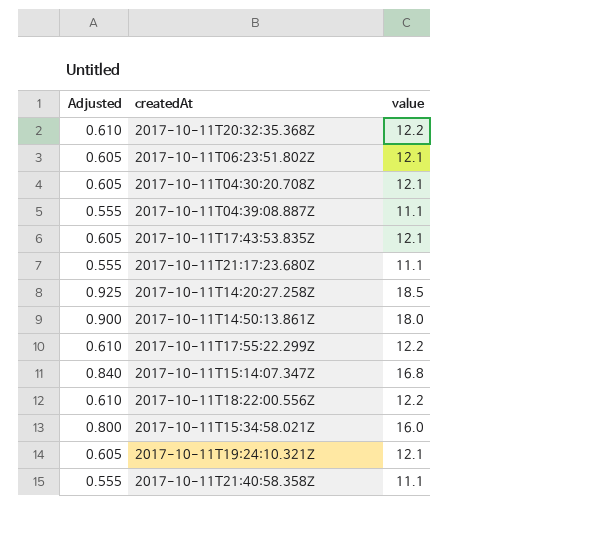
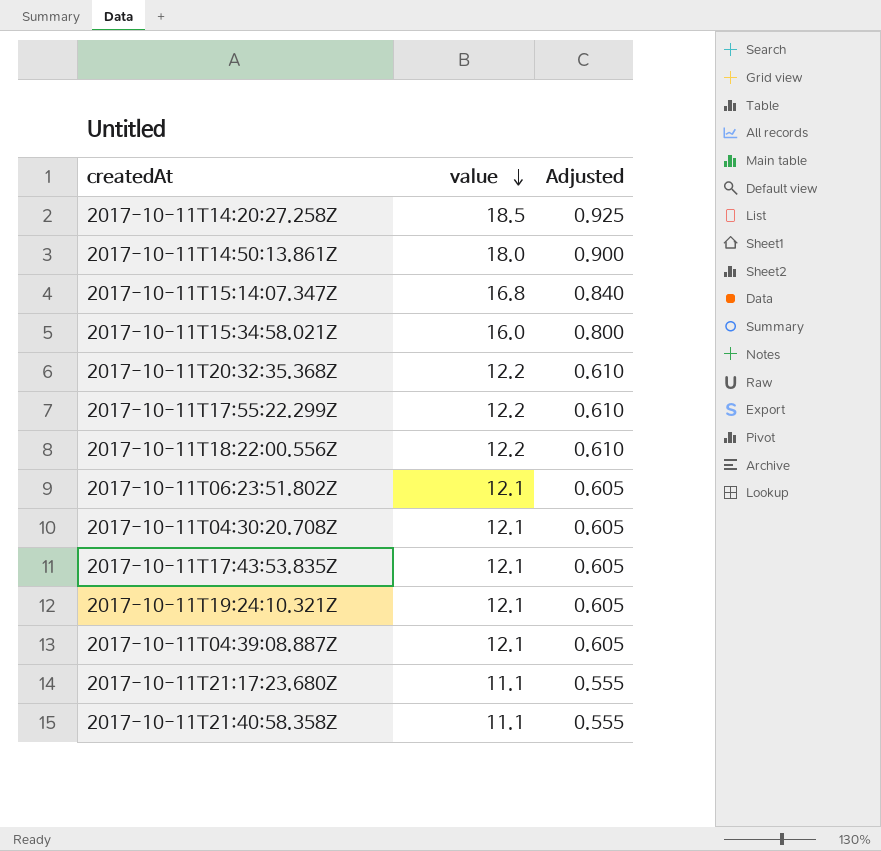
row order: none -> value descending
column Adjusted | position: 1 -> 3
2017-10-11T04:39:08.887Z | value: 11.1 -> 12.1
2017-10-11T04:39:08.887Z | Adjusted: 0.555 -> 0.605

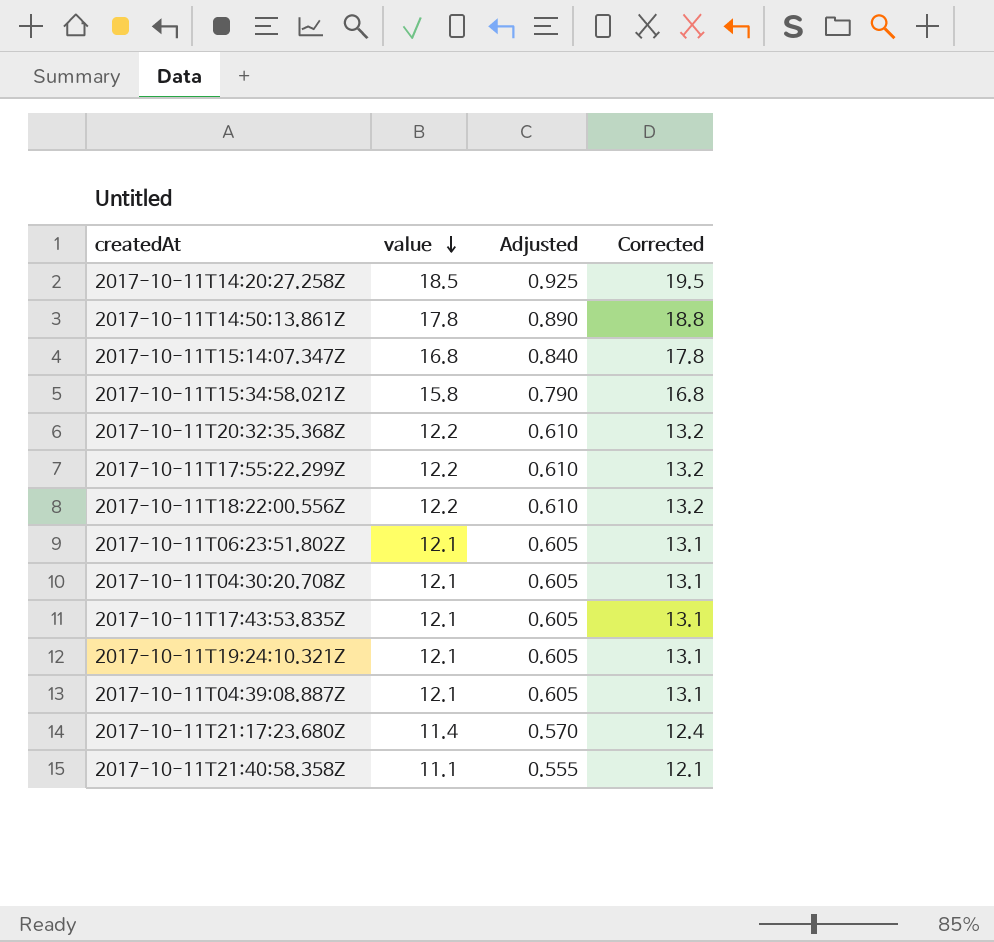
column Corrected | formula: none -> [value] + 1
2017-10-11T14:50:13.861Z | value: 18.0 -> 17.8
2017-10-11T14:50:13.861Z | Adjusted: 0.900 -> 0.890
2017-10-11T15:34:58.021Z | value: 16.0 -> 15.8
2017-10-11T15:34:58.021Z | Adjusted: 0.800 -> 0.790
2017-10-11T21:17:23.680Z | value: 11.1 -> 11.4
2017-10-11T21:17:23.680Z | Adjusted: 0.555 -> 0.570

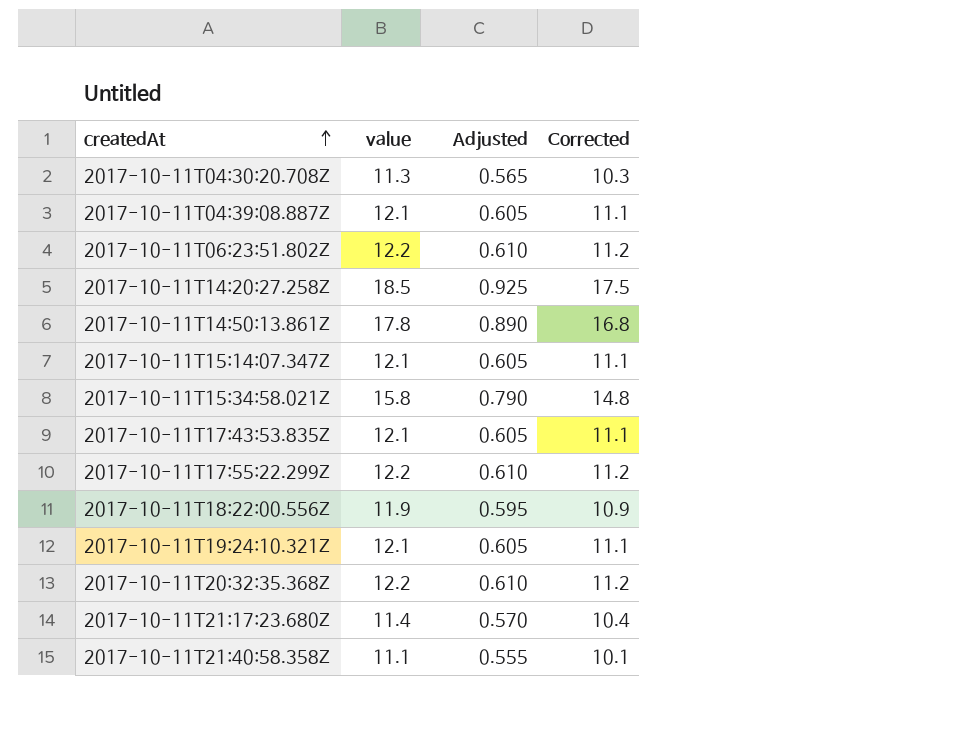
row order: value descending -> createdAt ascending
column Corrected | formula: [value] + 1 -> [value] - 1
2017-10-11T04:30:20.708Z | value: 12.1 -> 11.3
2017-10-11T04:30:20.708Z | Adjusted: 0.605 -> 0.565
2017-10-11T06:23:51.802Z | value: 12.1 -> 12.2
2017-10-11T06:23:51.802Z | Adjusted: 0.605 -> 0.610
2017-10-11T15:14:07.347Z | value: 16.8 -> 12.1
2017-10-11T15:14:07.347Z | Adjusted: 0.840 -> 0.605
2017-10-11T18:22:00.556Z | value: 12.2 -> 11.9
2017-10-11T18:22:00.556Z | Adjusted: 0.610 -> 0.595

